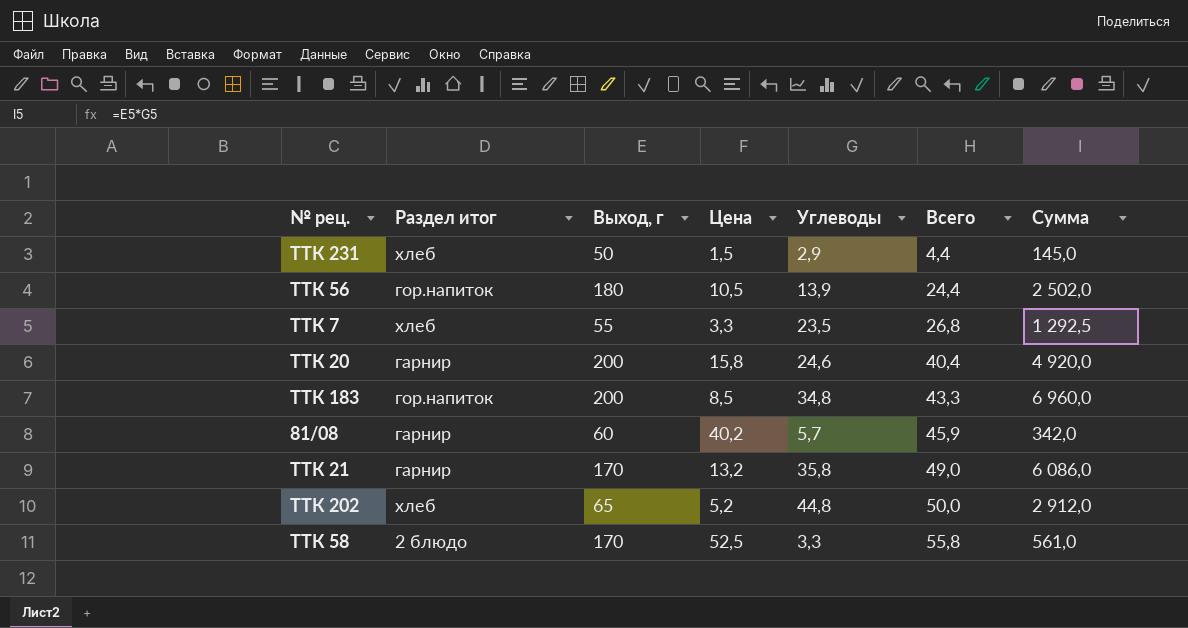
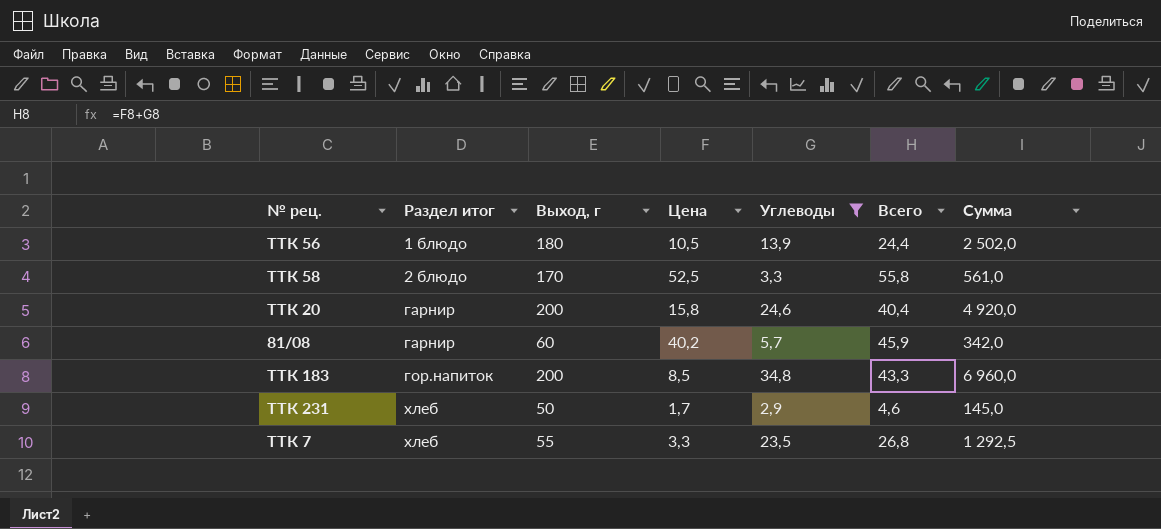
filter: none -> Углеводы <= 34,8
row order: Всего ascending -> Раздел итог ascending
ТТК 56 | Раздел итог: гор.напиток -> 1 блюдо
ТТК 231 | Цена: 1,5 -> 1,7
ТТК 231 | Всего: 4,4 -> 4,6

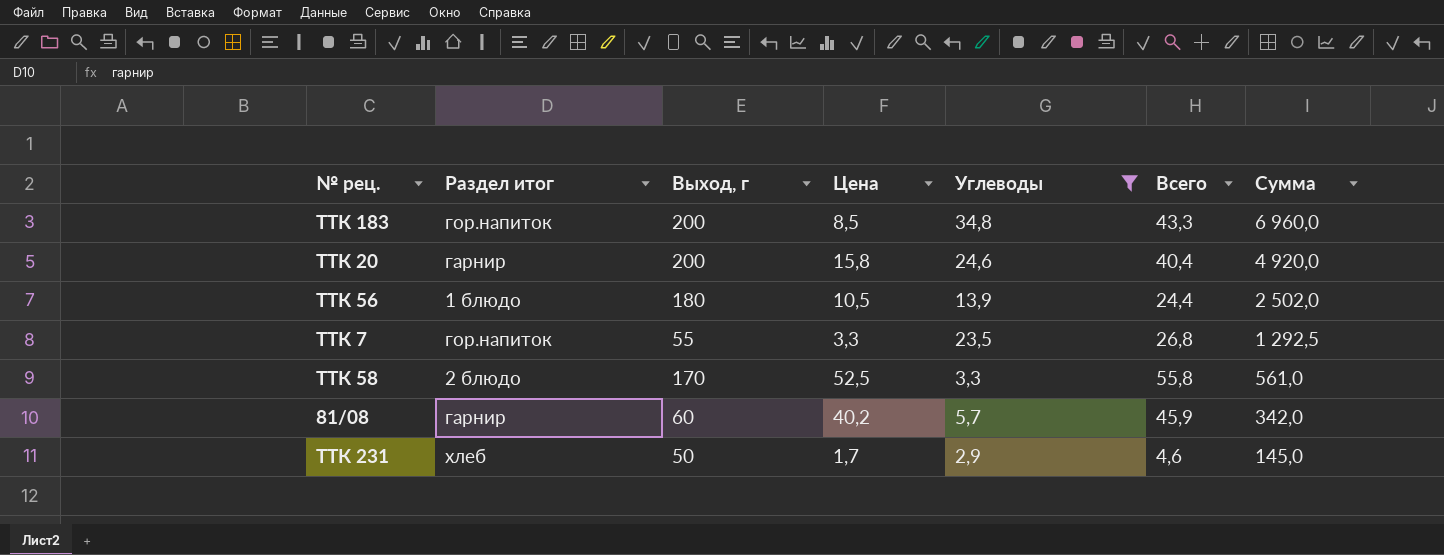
row order: Раздел итог ascending -> Сумма descending
ТТК 7 | Раздел итог: хлеб -> гор.напиток

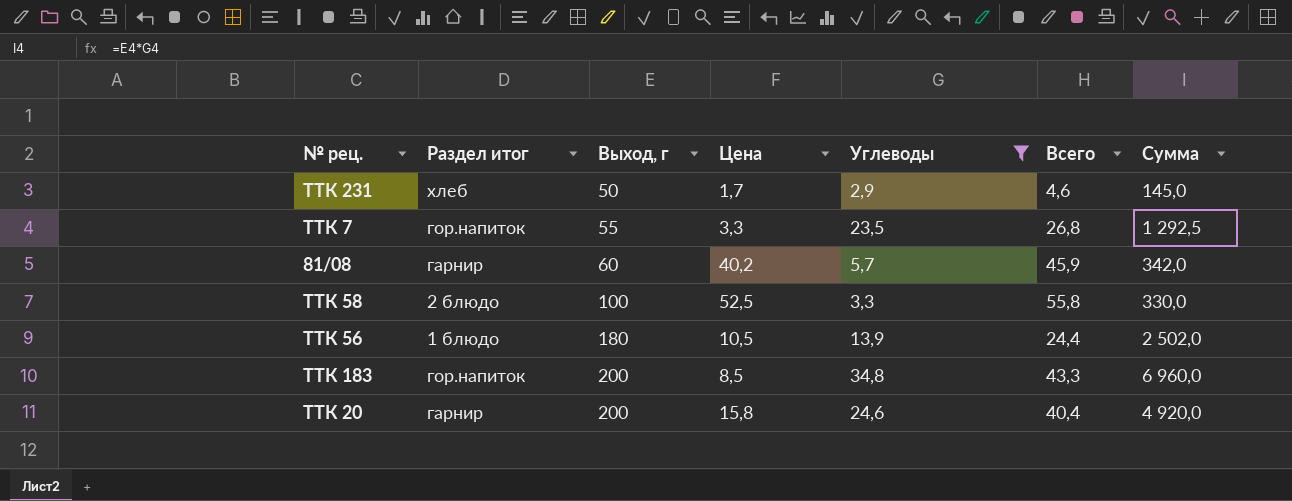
row order: Сумма descending -> Выход, г ascending
ТТК 58 | Выход, г: 170 -> 100
ТТК 58 | Сумма: 561,0 -> 330,0

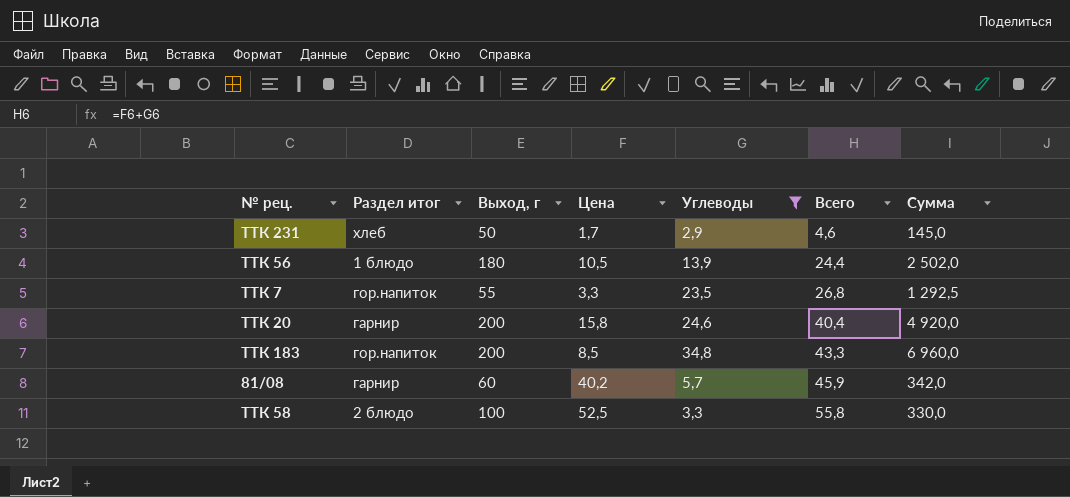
row order: Выход, г ascending -> Всего ascending

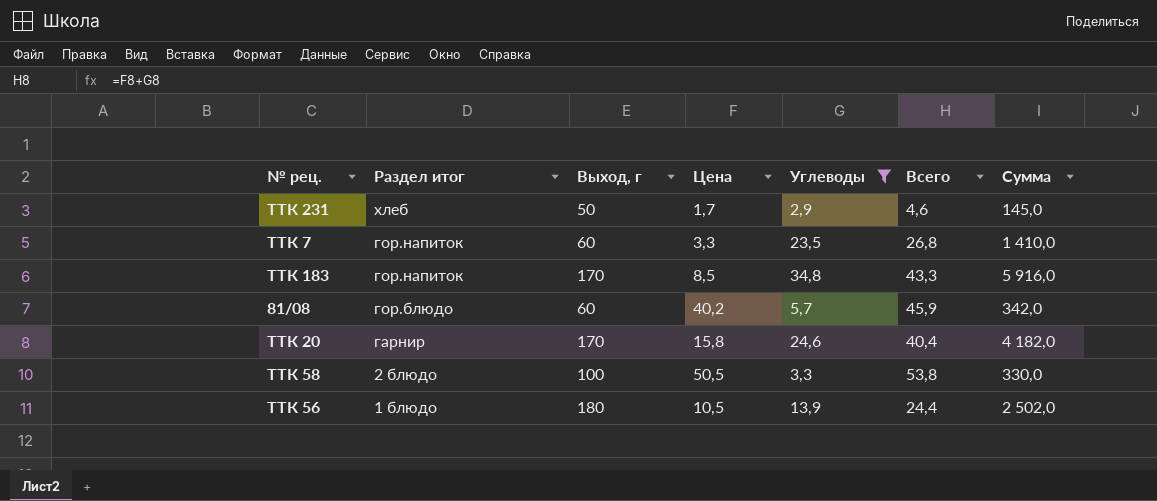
row order: Всего ascending -> Раздел итог descending
ТТК 7 | Выход, г: 55 -> 60
ТТК 7 | Сумма: 1 292,5 -> 1 410,0
ТТК 183 | Выход, г: 200 -> 170
ТТК 183 | Сумма: 6 960,0 -> 5 916,0
81/08 | Раздел итог: гарнир -> гор.блюдо
ТТК 20 | Выход, г: 200 -> 170
ТТК 20 | Сумма: 4 920,0 -> 4 182,0
ТТК 58 | Цена: 52,5 -> 50,5
ТТК 58 | Всего: 55,8 -> 53,8

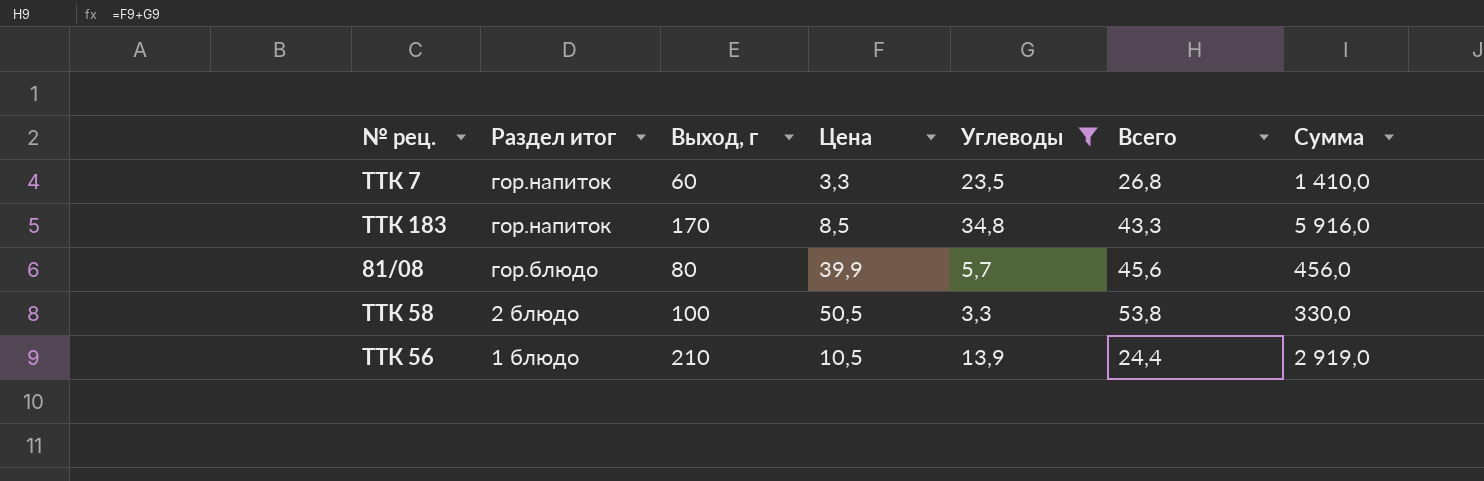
row ТТК 231: хлеб | 50 | 1,7 | 2,9 | 4,6 | 145,0 -> none
row ТТК 20: гарнир | 170 | 15,8 | 24,6 | 40,4 | 4 182,0 -> none
81/08 | Выход, г: 60 -> 80
81/08 | Цена: 40,2 -> 39,9
81/08 | Всего: 45,9 -> 45,6
81/08 | Сумма: 342,0 -> 456,0
ТТК 56 | Выход, г: 180 -> 210
ТТК 56 | Сумма: 2 502,0 -> 2 919,0

